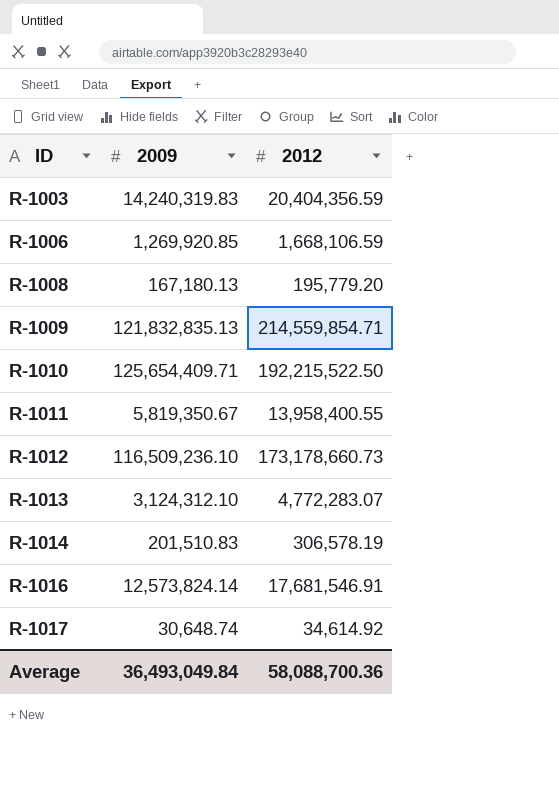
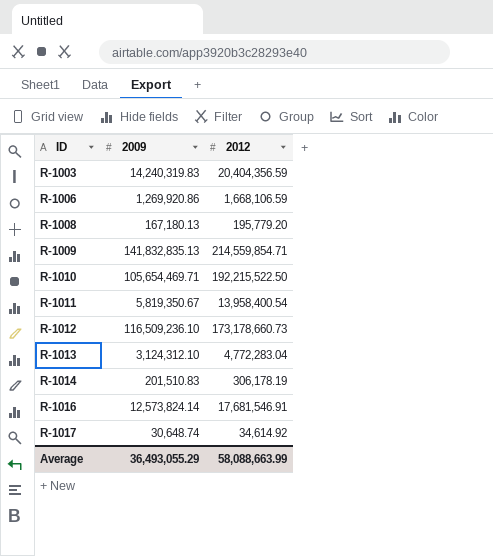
R-1006 | 2009: 1,269,920.85 -> 1,269,920.86
R-1009 | 2009: 121,832,835.13 -> 141,832,835.13
R-1010 | 2009: 125,654,409.71 -> 105,654,469.71
R-1011 | 2012: 13,958,400.55 -> 13,958,400.54
R-1013 | 2012: 4,772,283.07 -> 4,772,283.04
R-1014 | 2012: 306,578.19 -> 306,178.19
Average | 2009: 36,493,049.84 -> 36,493,055.29
Average | 2012: 58,088,700.36 -> 58,088,663.99

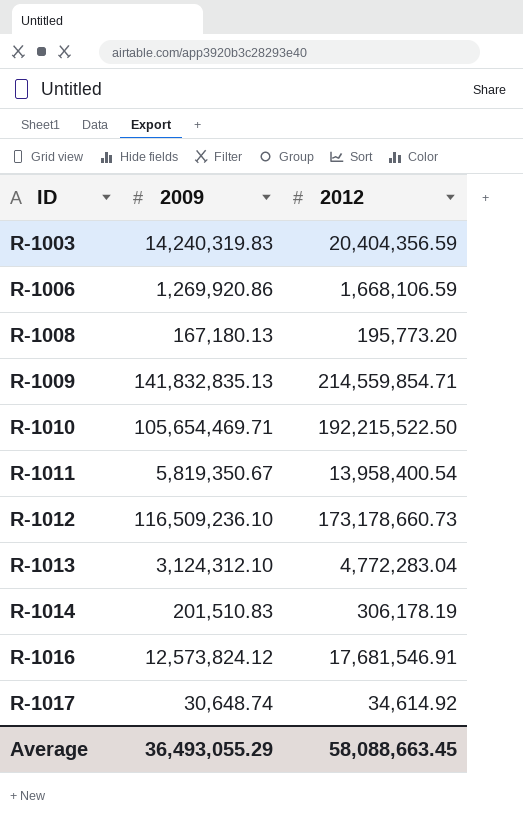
R-1008 | 2012: 195,779.20 -> 195,773.20
R-1016 | 2009: 12,573,824.14 -> 12,573,824.12
Average | 2012: 58,088,663.99 -> 58,088,663.45

